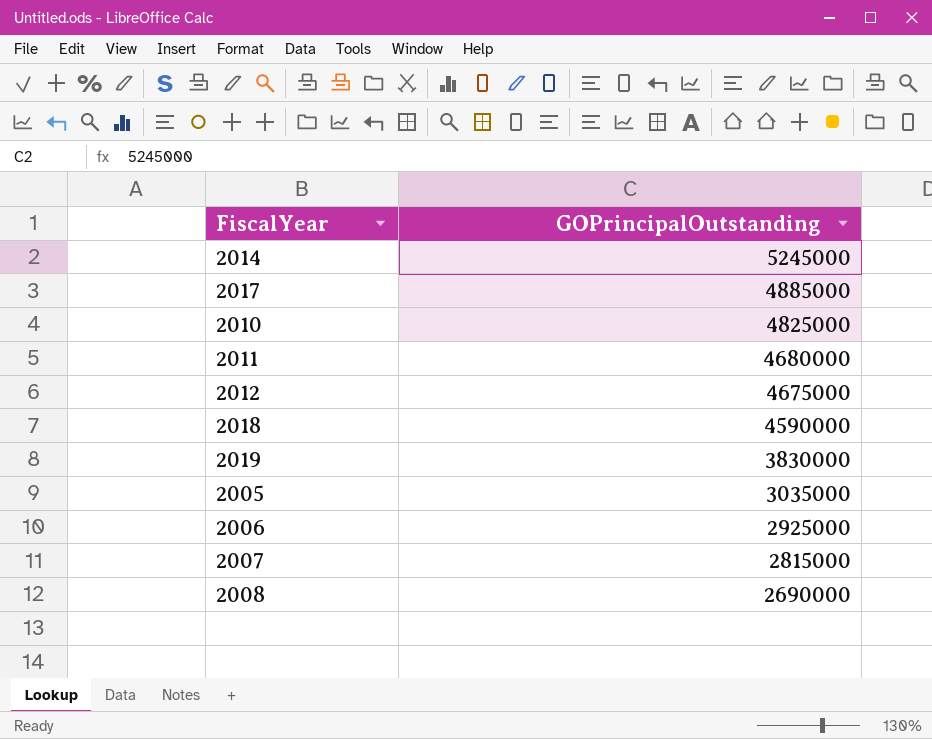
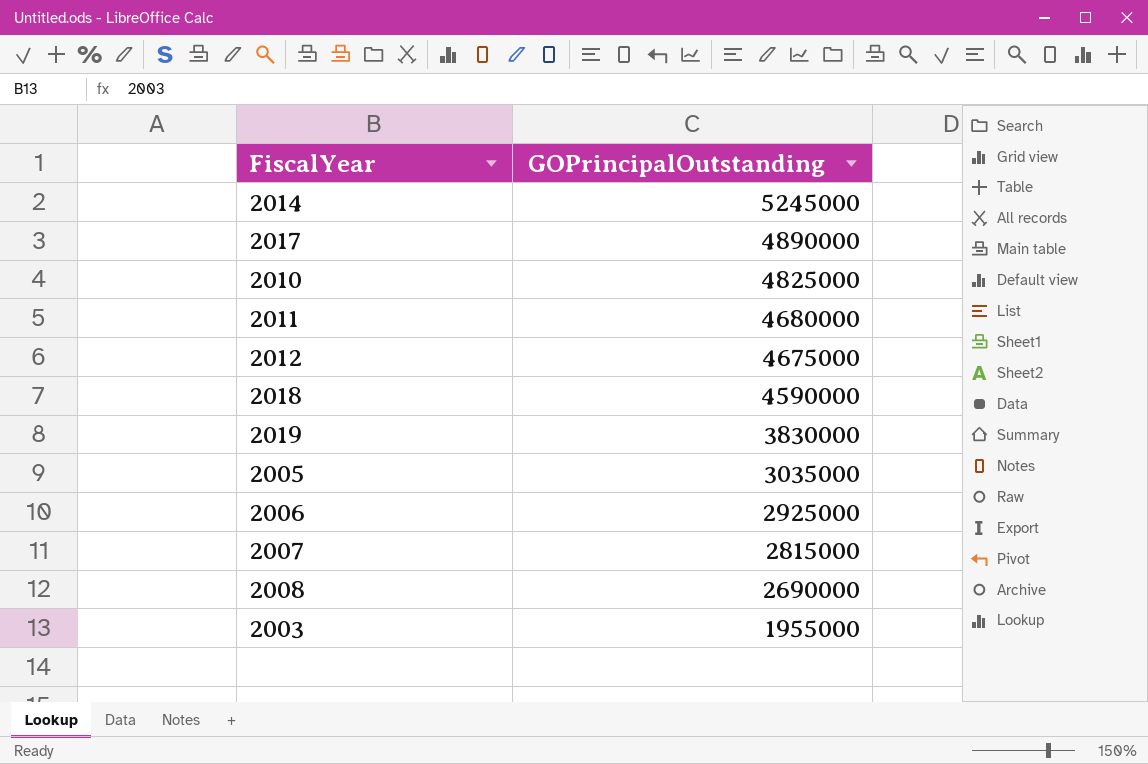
2017 | GOPrincipalOutstanding: 4885000 -> 4890000
row 2003: none -> 1955000

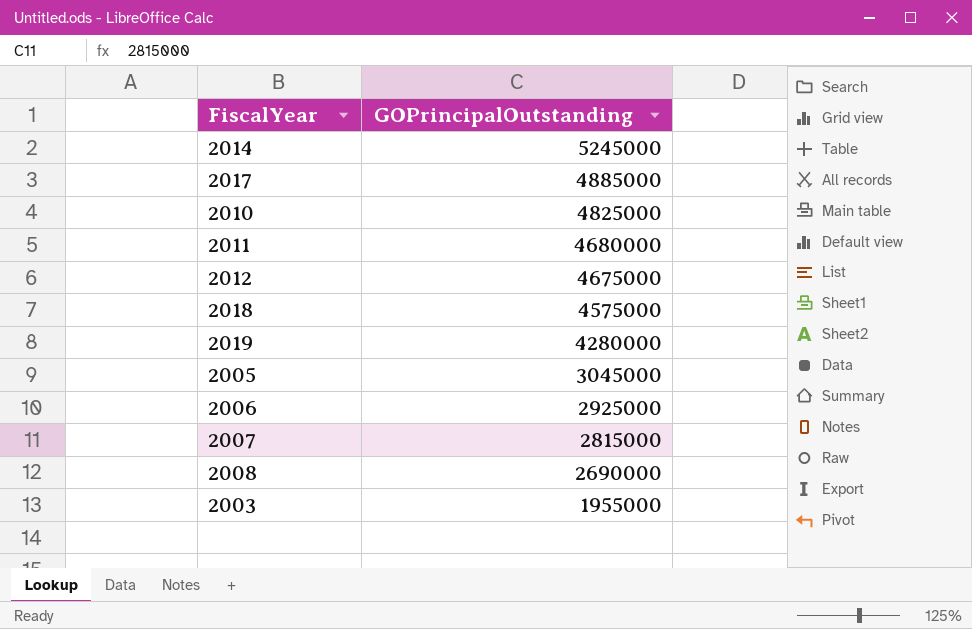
2017 | GOPrincipalOutstanding: 4890000 -> 4885000
2018 | GOPrincipalOutstanding: 4590000 -> 4575000
2019 | GOPrincipalOutstanding: 3830000 -> 4280000
2005 | GOPrincipalOutstanding: 3035000 -> 3045000

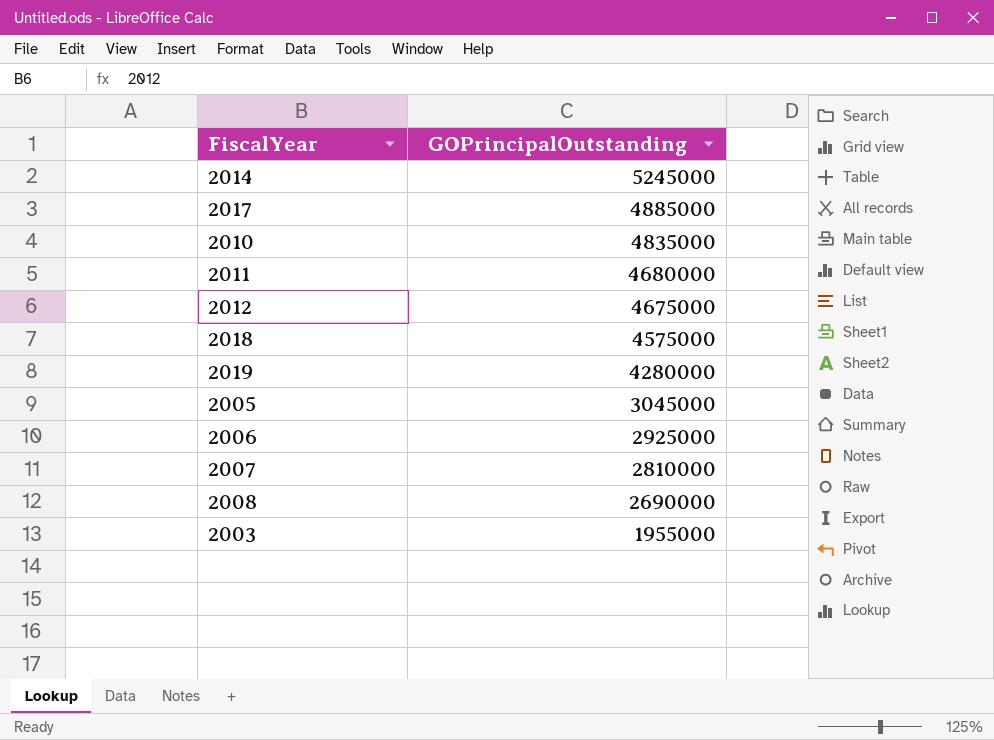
2010 | GOPrincipalOutstanding: 4825000 -> 4835000
2007 | GOPrincipalOutstanding: 2815000 -> 2810000

